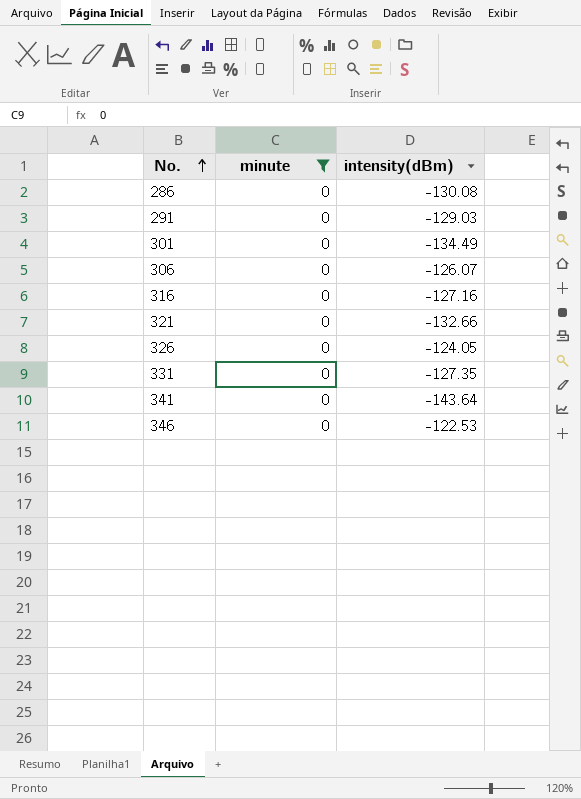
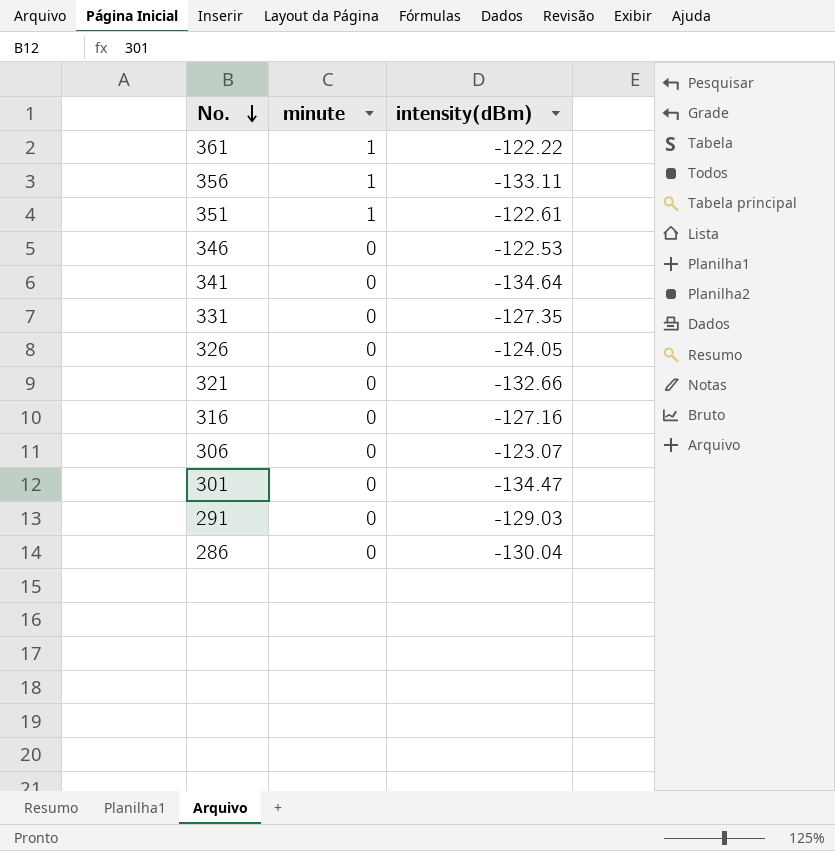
filter: minute = 0 -> none
row order: No. ascending -> No. descending
341 | intensity(dBm): -143.64 -> -134.64
306 | intensity(dBm): -126.07 -> -123.07
301 | intensity(dBm): -134.49 -> -134.47
286 | intensity(dBm): -130.08 -> -130.04

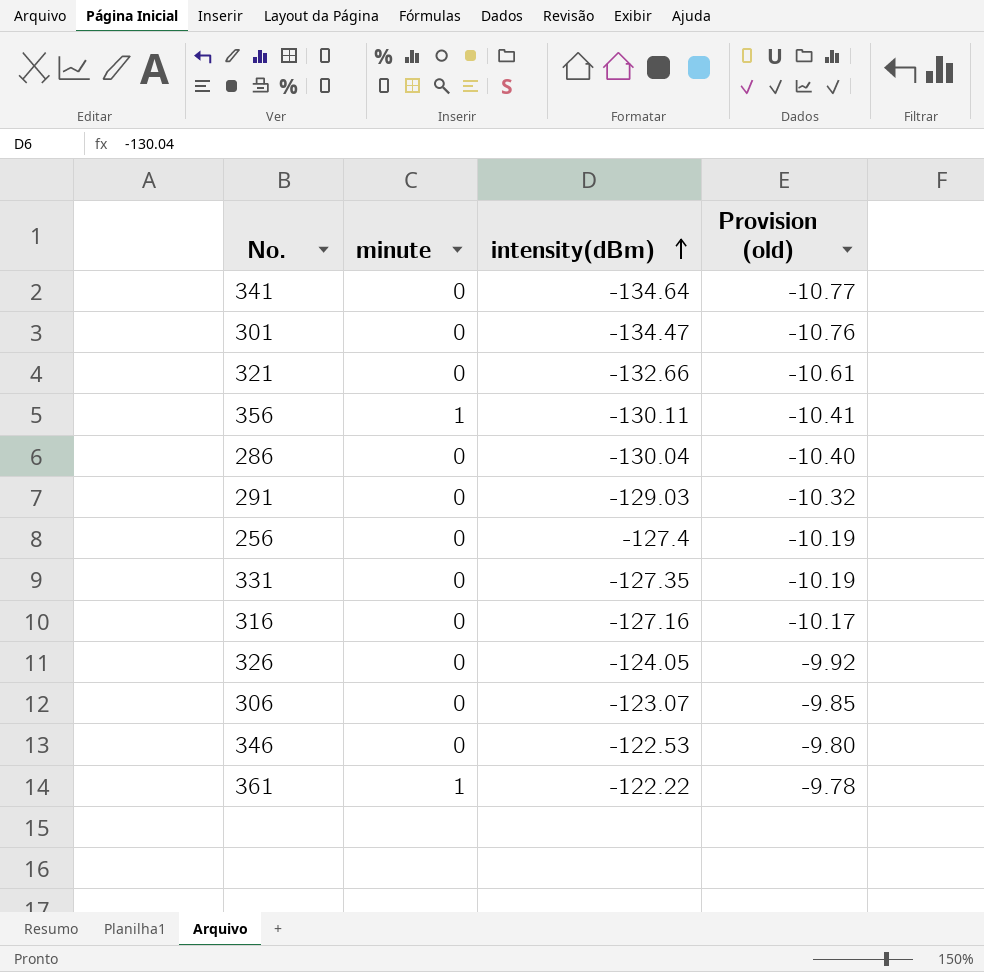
row order: No. descending -> intensity(dBm) ascending
column Provision (old) | formula: none -> [intensity(dBm)] * 0.08
row 351: 1 | -122.61 -> none
356 | intensity(dBm): -133.11 -> -130.11
row 256: none -> 0 | -127.4 | -10.19

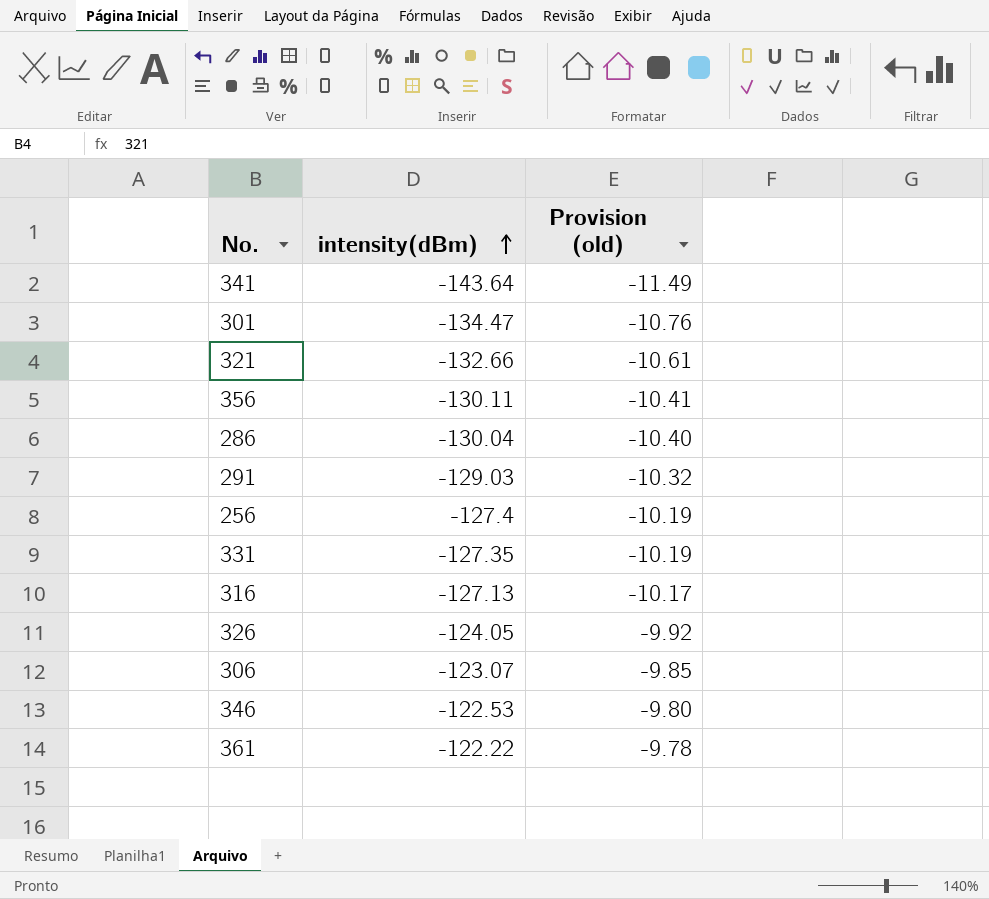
column minute | position: 2 -> none
341 | intensity(dBm): -134.64 -> -143.64
341 | Provision (old): -10.77 -> -11.49
316 | intensity(dBm): -127.16 -> -127.13

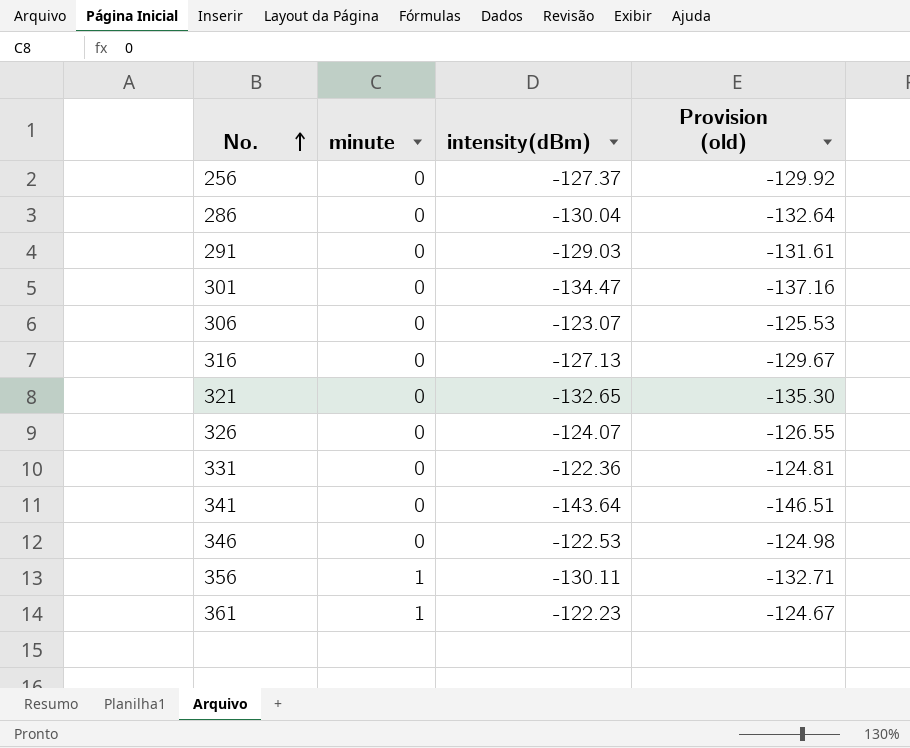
row order: intensity(dBm) ascending -> No. ascending
column minute | position: none -> 2
column Provision (old) | formula: [intensity(dBm)] * 0.08 -> [intensity(dBm)] * 1.02
256 | intensity(dBm): -127.4 -> -127.37
321 | intensity(dBm): -132.66 -> -132.65
326 | intensity(dBm): -124.05 -> -124.07
331 | intensity(dBm): -127.35 -> -122.36
361 | intensity(dBm): -122.22 -> -122.23

